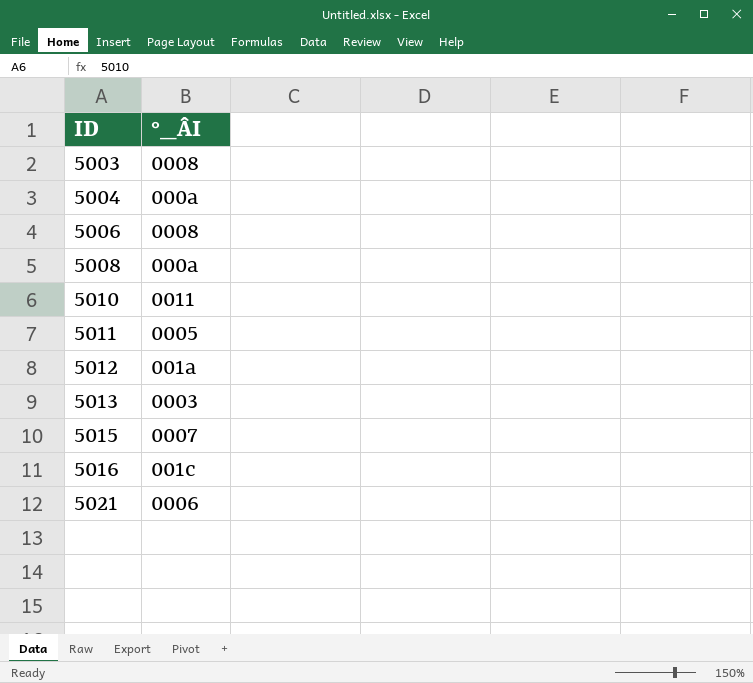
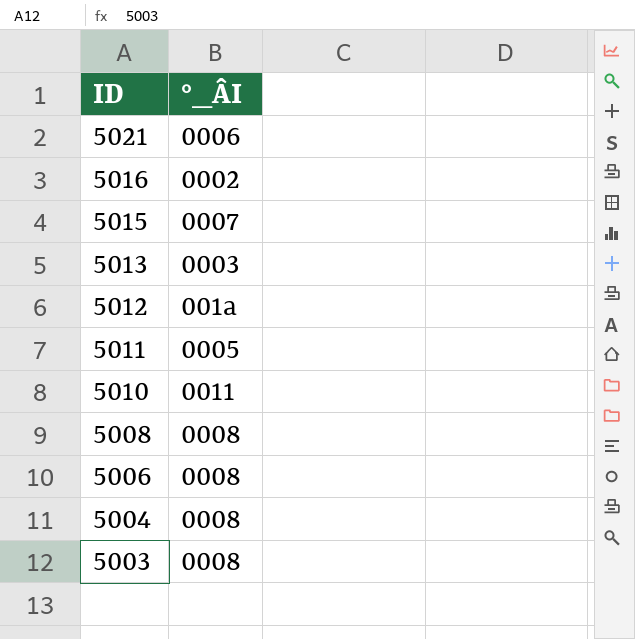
row order: ID ascending -> ID descending
5016 | °_ÂI: 001c -> 0002
5008 | °_ÂI: 000a -> 0008
5004 | °_ÂI: 000a -> 0008

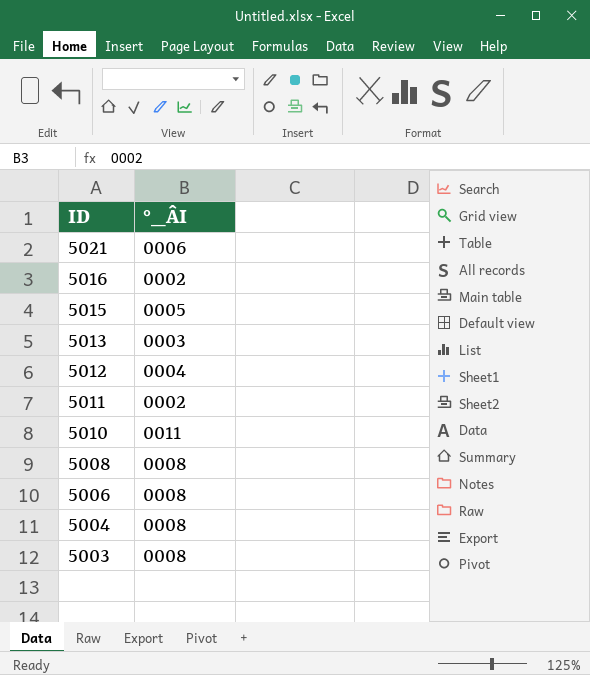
5015 | °_ÂI: 0007 -> 0005
5012 | °_ÂI: 001a -> 0004
5011 | °_ÂI: 0005 -> 0002

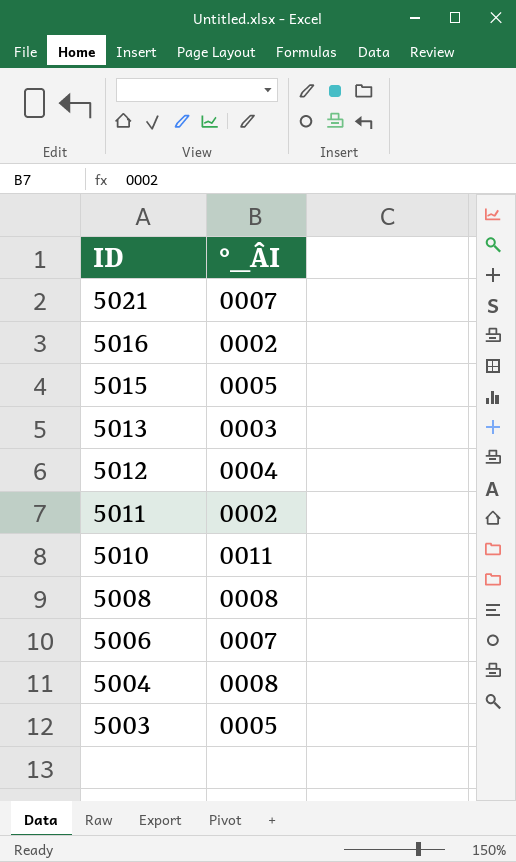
5021 | °_ÂI: 0006 -> 0007
5006 | °_ÂI: 0008 -> 0007
5003 | °_ÂI: 0008 -> 0005

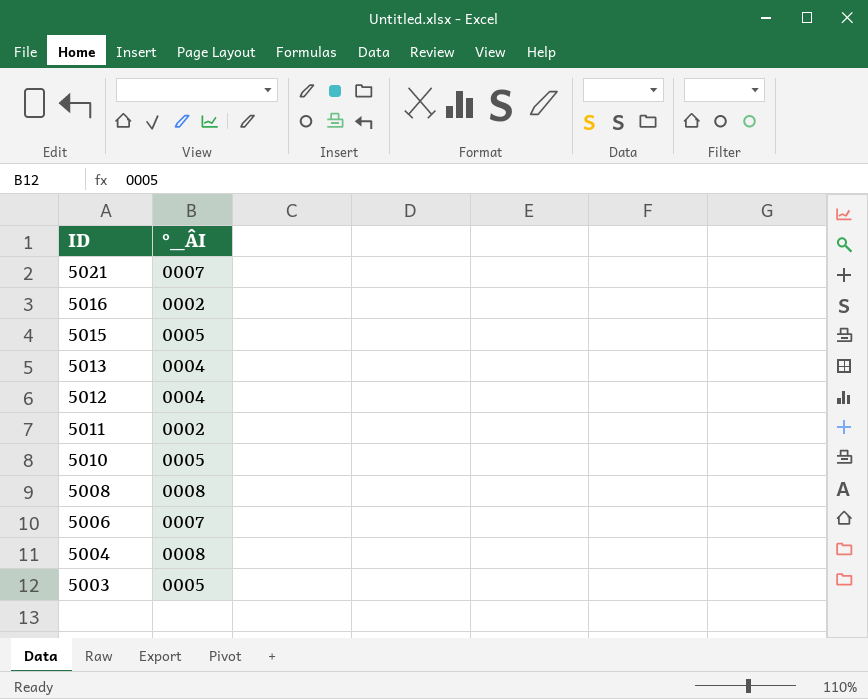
5013 | °_ÂI: 0003 -> 0004
5010 | °_ÂI: 0011 -> 0005

